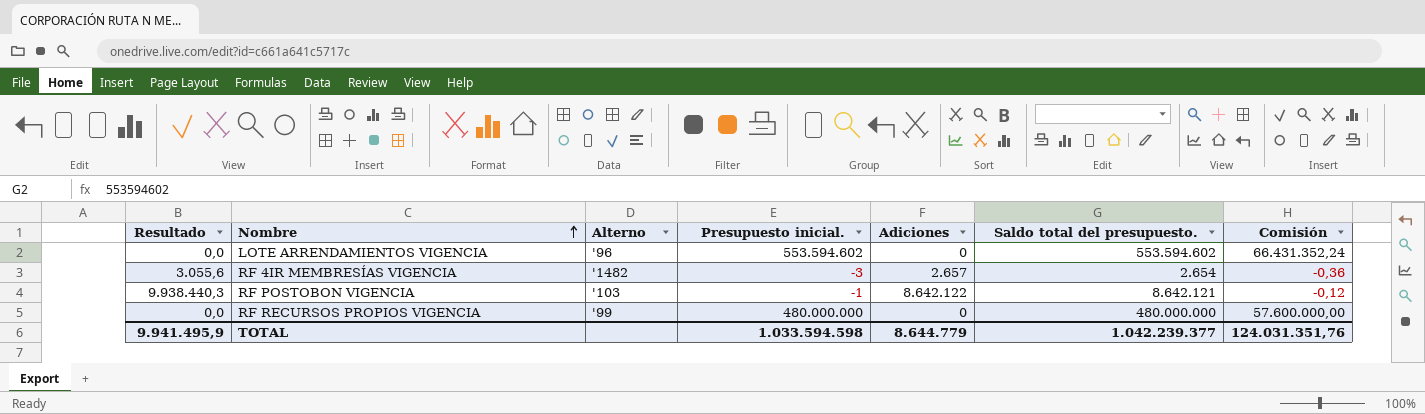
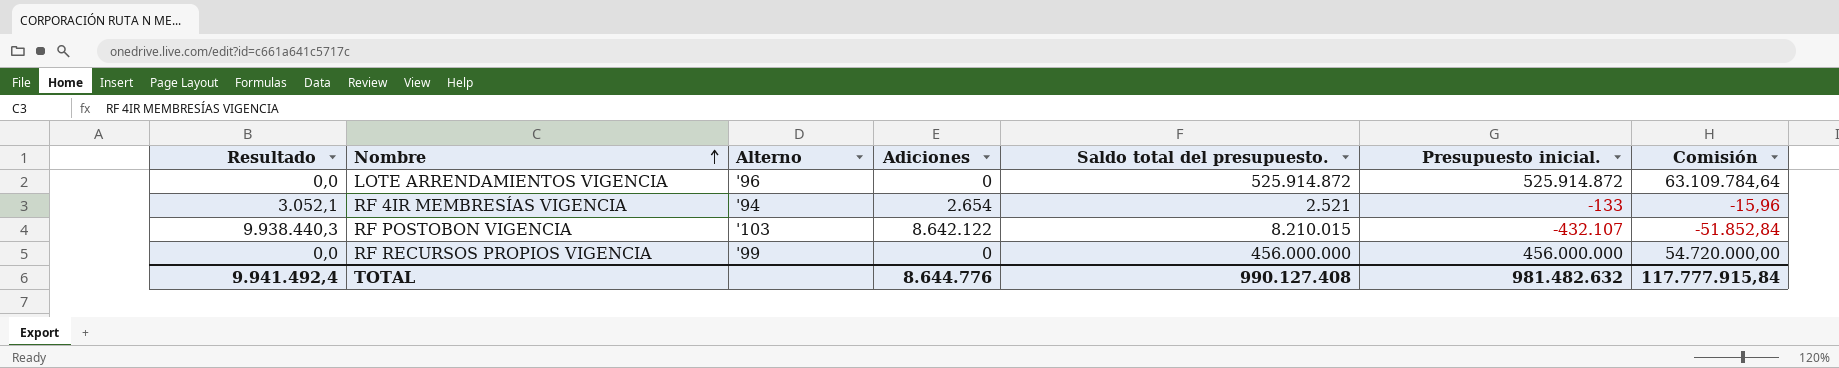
column Presupuesto inicial. | position: 4 -> 6
LOTE ARRENDAMIENTOS VIGENCIA | Saldo total del presupuesto.: 553.594.602 -> 525.914.872
LOTE ARRENDAMIENTOS VIGENCIA | Presupuesto inicial.: 553.594.602 -> 525.914.872
LOTE ARRENDAMIENTOS VIGENCIA | Comisión: 66.431.352,24 -> 63.109.784,64
RF 4IR MEMBRESÍAS VIGENCIA | Resultado: 3.055,6 -> 3.052,1
RF 4IR MEMBRESÍAS VIGENCIA | Alterno: '1482 -> '94
RF 4IR MEMBRESÍAS VIGENCIA | Adiciones: 2.657 -> 2.654
RF 4IR MEMBRESÍAS VIGENCIA | Saldo total del presupuesto.: 2.654 -> 2.521
RF 4IR MEMBRESÍAS VIGENCIA | Presupuesto inicial.: -3 -> -133
RF 4IR MEMBRESÍAS VIGENCIA | Comisión: -0,36 -> -15,96
RF POSTOBON VIGENCIA | Saldo total del presupuesto.: 8.642.121 -> 8.210.015
RF POSTOBON VIGENCIA | Presupuesto inicial.: -1 -> -432.107
RF POSTOBON VIGENCIA | Comisión: -0,12 -> -51.852,84
RF RECURSOS PROPIOS VIGENCIA | Saldo total del presupuesto.: 480.000.000 -> 456.000.000
RF RECURSOS PROPIOS VIGENCIA | Presupuesto inicial.: 480.000.000 -> 456.000.000
RF RECURSOS PROPIOS VIGENCIA | Comisión: 57.600.000,00 -> 54.720.000,00
TOTAL | Resultado: 9.941.495,9 -> 9.941.492,4
TOTAL | Adiciones: 8.644.779 -> 8.644.776
TOTAL | Saldo total del presupuesto.: 1.042.239.377 -> 990.127.408
TOTAL | Presupuesto inicial.: 1.033.594.598 -> 981.482.632
TOTAL | Comisión: 124.031.351,76 -> 117.777.915,84

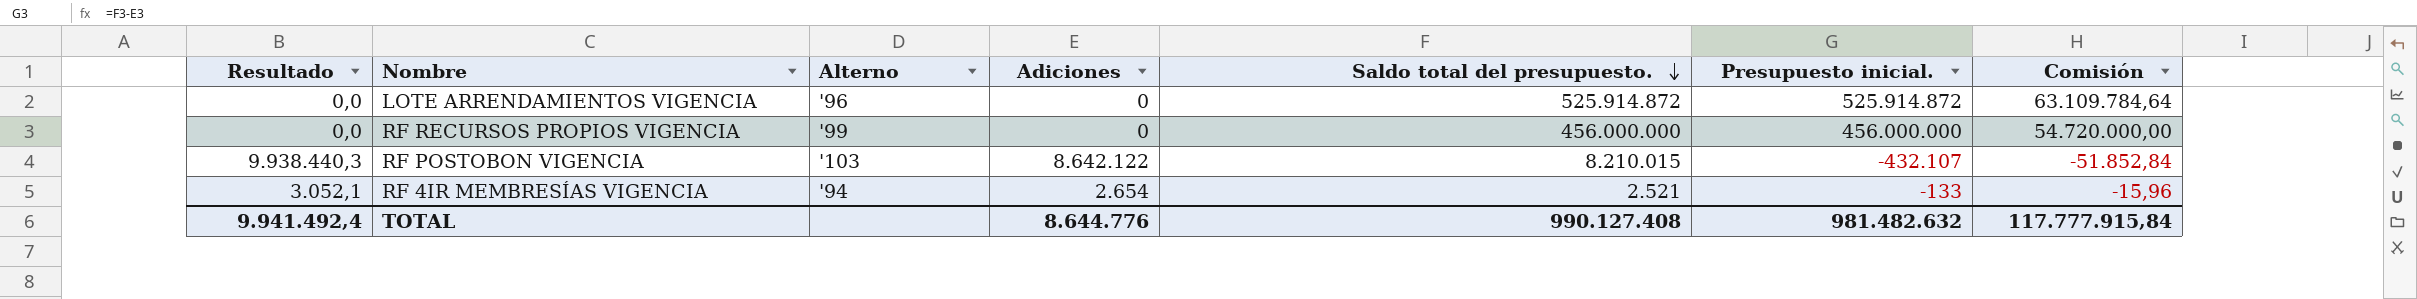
row order: Nombre ascending -> Saldo total del presupuesto. descending

